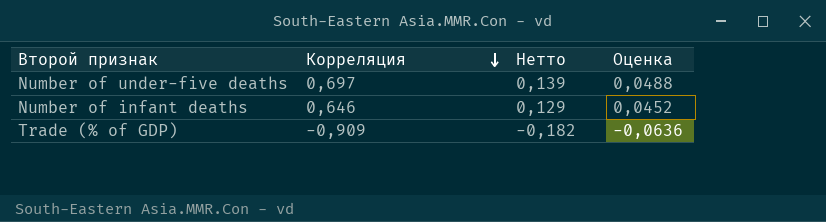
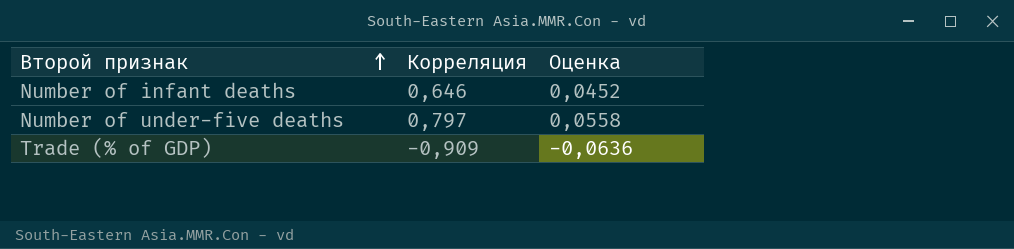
row order: Корреляция descending -> Второй признак ascending
column Нетто | formula: [Корреляция] * 0,2 -> none
Number of under-five deaths | Корреляция: 0,697 -> 0,797
Number of under-five deaths | Оценка: 0,0488 -> 0,0558

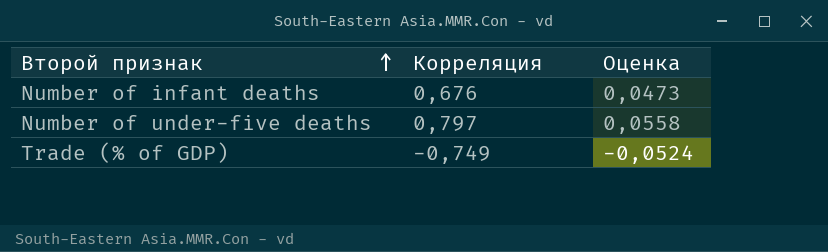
Number of infant deaths | Корреляция: 0,646 -> 0,676
Number of infant deaths | Оценка: 0,0452 -> 0,0473
Trade (% of GDP) | Корреляция: -0,909 -> -0,749
Trade (% of GDP) | Оценка: -0,0636 -> -0,0524

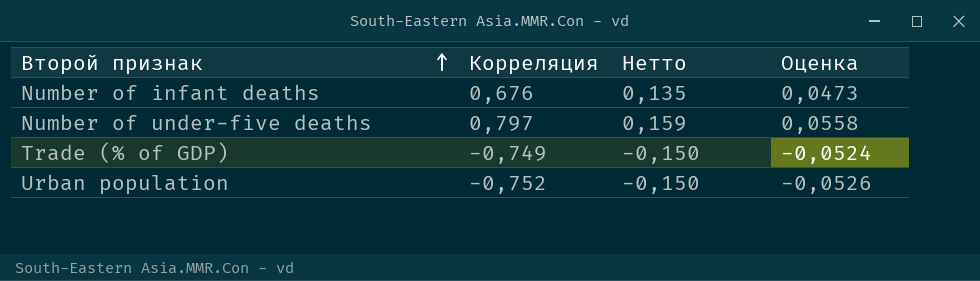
column Нетто | formula: none -> [Корреляция] * 0,2
row Urban population: none -> -0,752 | -0,150 | -0,0526

